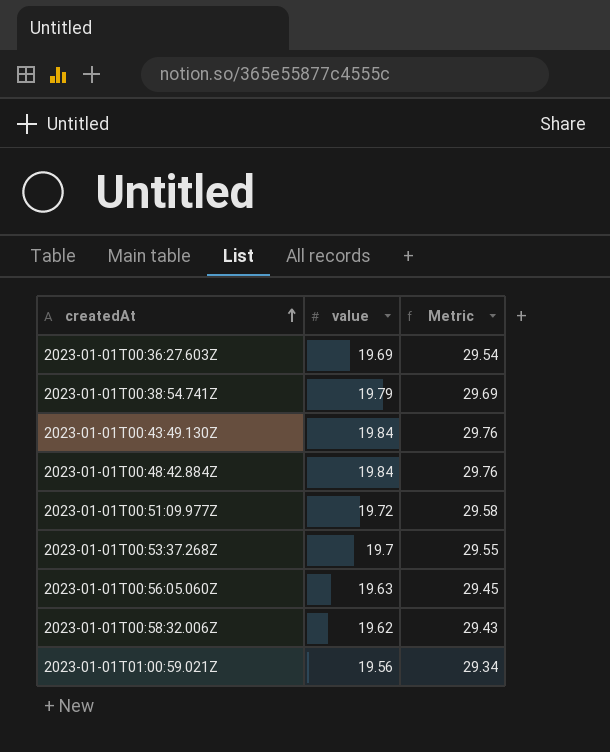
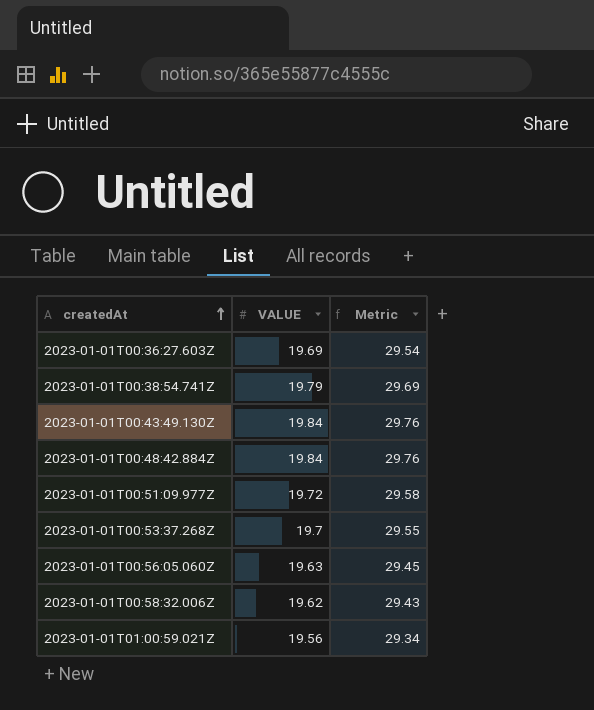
column name: value -> VALUE

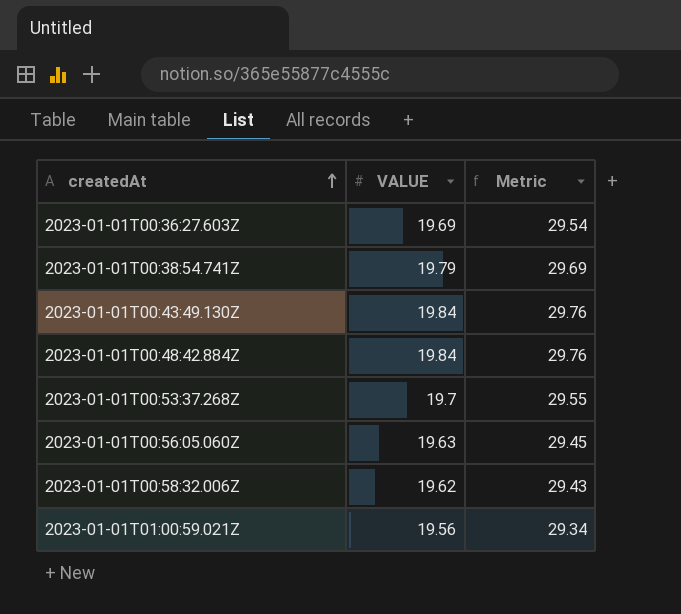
row 2023-01-01T00:51:09.977Z: 19.72 | 29.58 -> none

